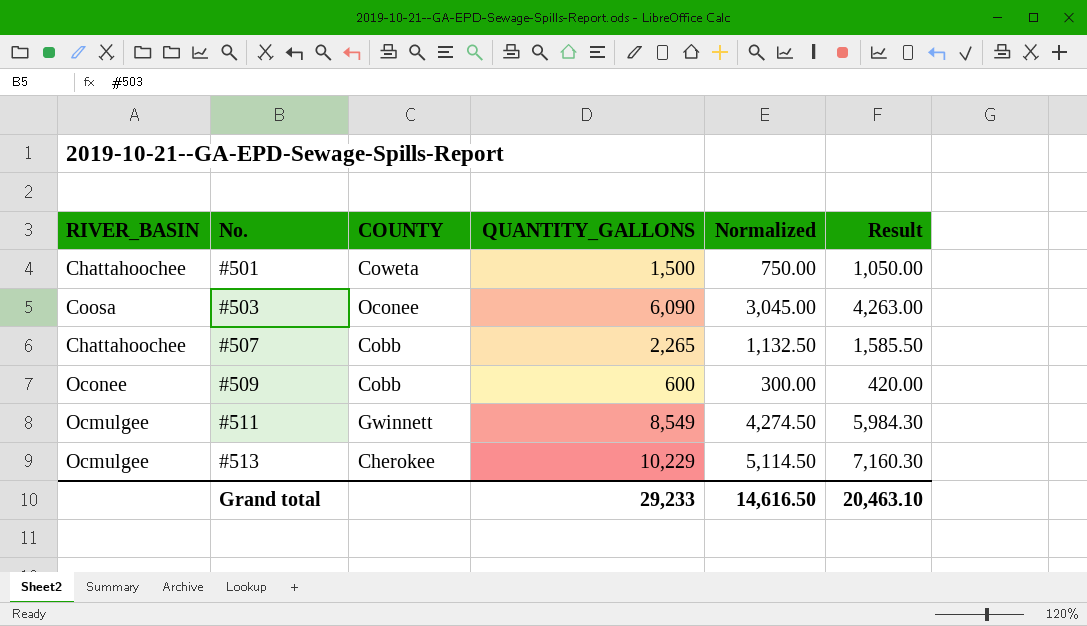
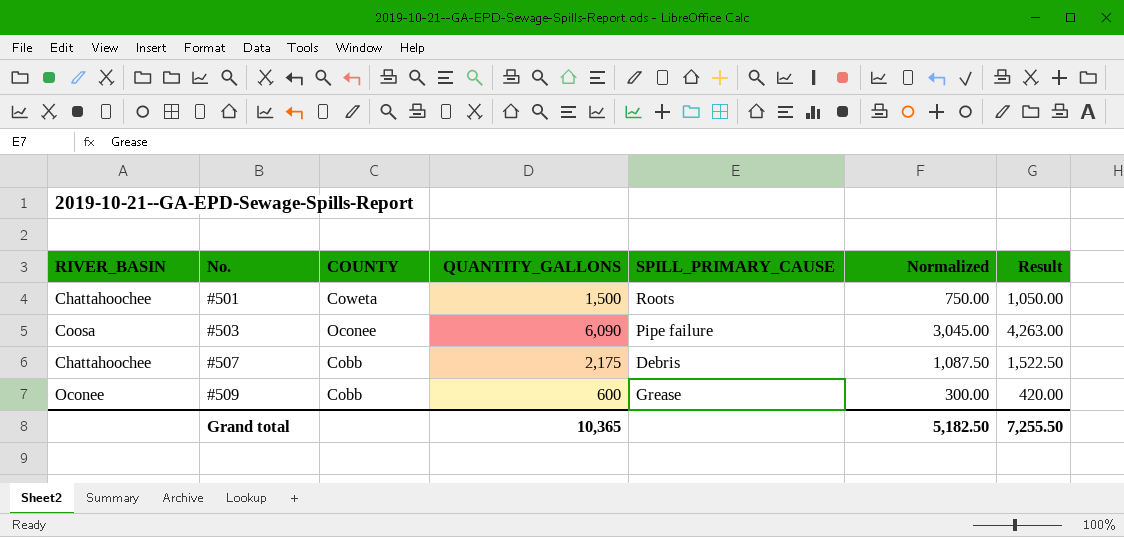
column SPILL_PRIMARY_CAUSE | position: none -> 5
row #511: Ocmulgee | Gwinnett | 8,549 | 4,274.50 | 5,984.30 -> none
row #513: Ocmulgee | Cherokee | 10,229 | 5,114.50 | 7,160.30 -> none
#507 | QUANTITY_GALLONS: 2,265 -> 2,175
#507 | Normalized: 1,132.50 -> 1,087.50
#507 | Result: 1,585.50 -> 1,522.50
Grand total | QUANTITY_GALLONS: 29,233 -> 10,365
Grand total | Normalized: 14,616.50 -> 5,182.50
Grand total | Result: 20,463.10 -> 7,255.50

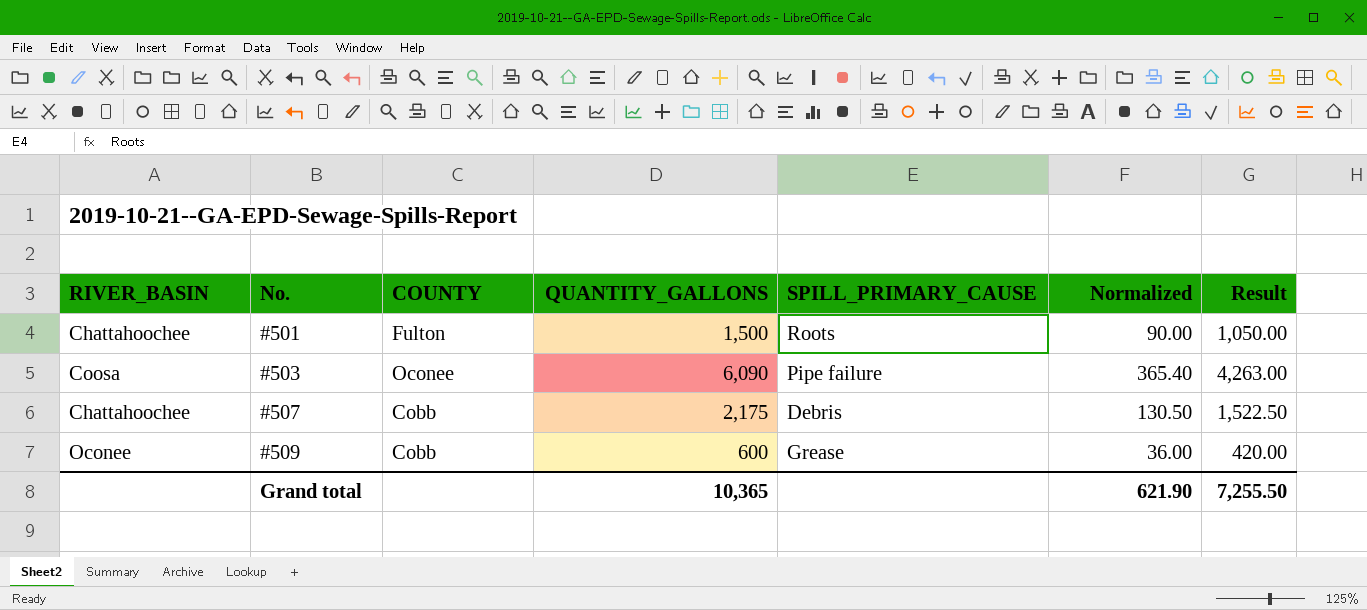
column Normalized | formula: [QUANTITY_GALLONS] * 0.5 -> [QUANTITY_GALLONS] * 0.06
#501 | COUNTY: Coweta -> Fulton
Grand total | Normalized: 5,182.50 -> 621.90

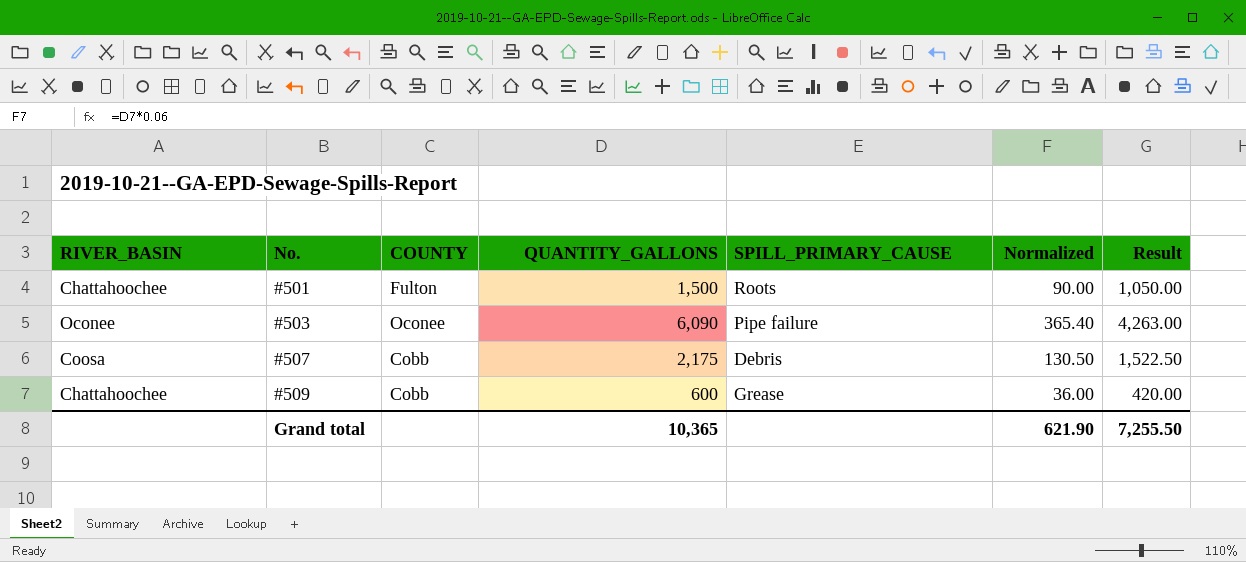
#503 | RIVER_BASIN: Coosa -> Oconee
#507 | RIVER_BASIN: Chattahoochee -> Coosa
#509 | RIVER_BASIN: Oconee -> Chattahoochee

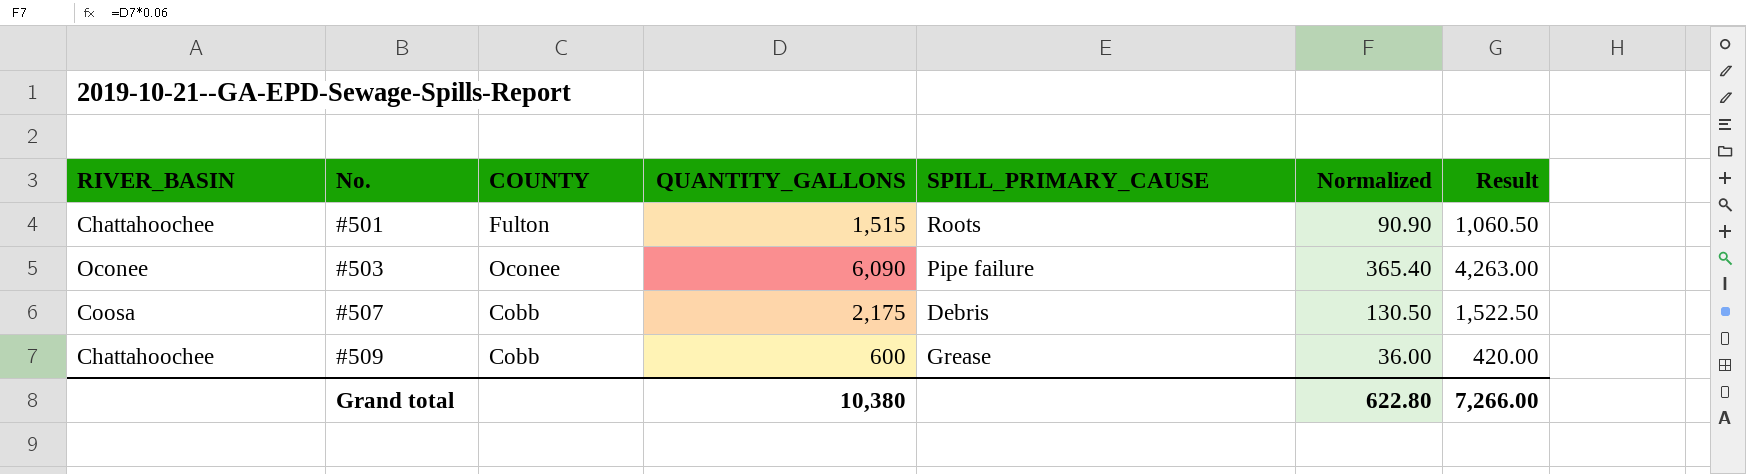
#501 | QUANTITY_GALLONS: 1,500 -> 1,515
#501 | Normalized: 90.00 -> 90.90
#501 | Result: 1,050.00 -> 1,060.50
Grand total | QUANTITY_GALLONS: 10,365 -> 10,380
Grand total | Normalized: 621.90 -> 622.80
Grand total | Result: 7,255.50 -> 7,266.00

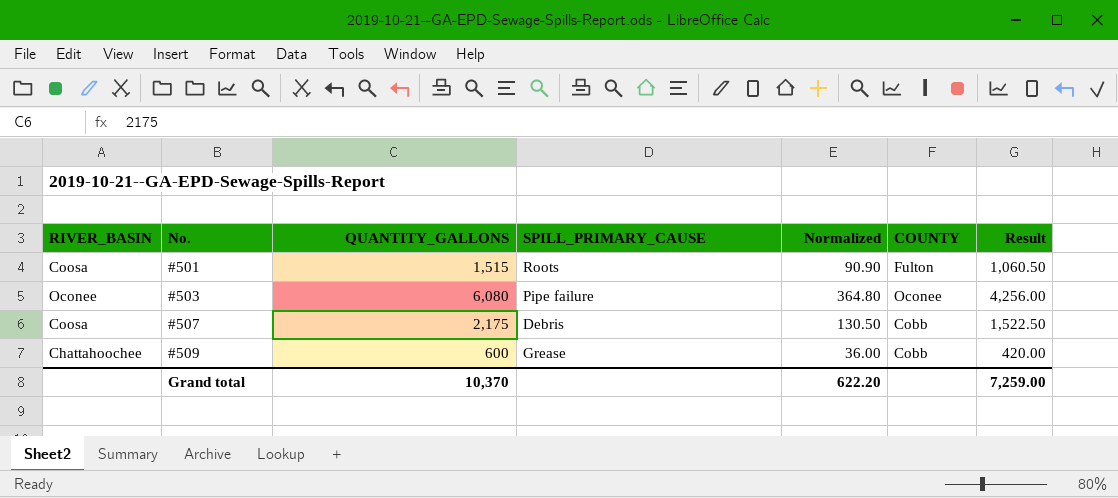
column COUNTY | position: 3 -> 6
#501 | RIVER_BASIN: Chattahoochee -> Coosa
#503 | QUANTITY_GALLONS: 6,090 -> 6,080
#503 | Normalized: 365.40 -> 364.80
#503 | Result: 4,263.00 -> 4,256.00
Grand total | QUANTITY_GALLONS: 10,380 -> 10,370
Grand total | Normalized: 622.80 -> 622.20
Grand total | Result: 7,266.00 -> 7,259.00

